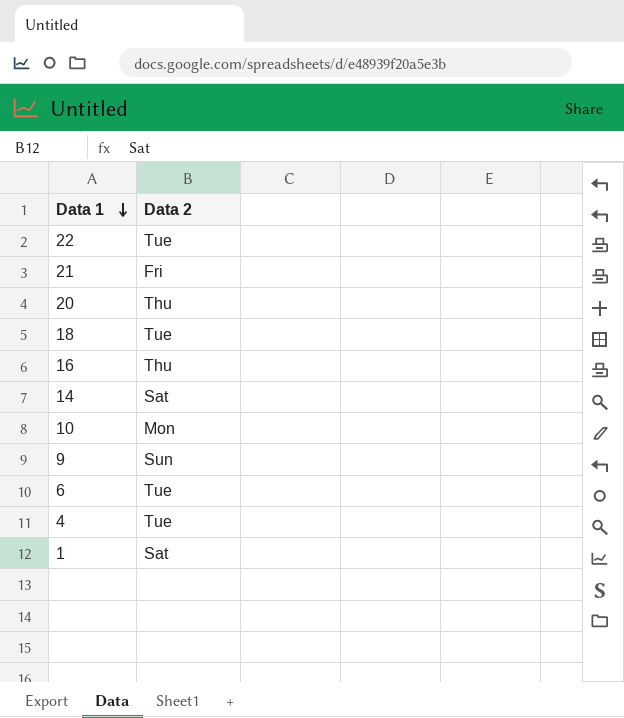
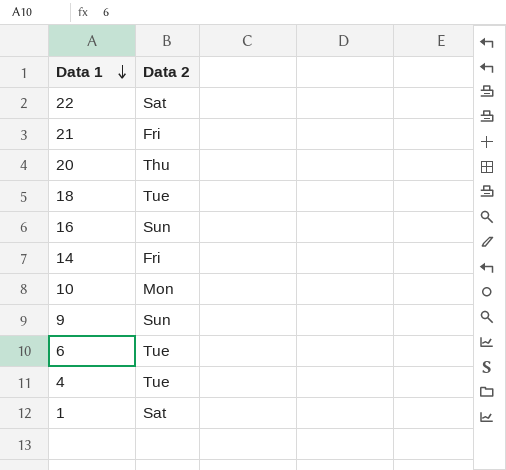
22 | Data 2: Tue -> Sat
16 | Data 2: Thu -> Sun
14 | Data 2: Sat -> Fri

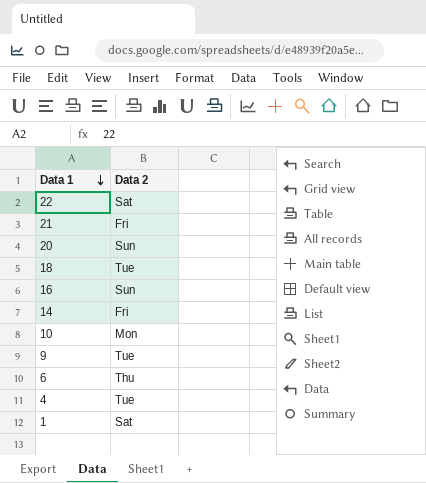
20 | Data 2: Thu -> Sun
9 | Data 2: Sun -> Tue
6 | Data 2: Tue -> Thu

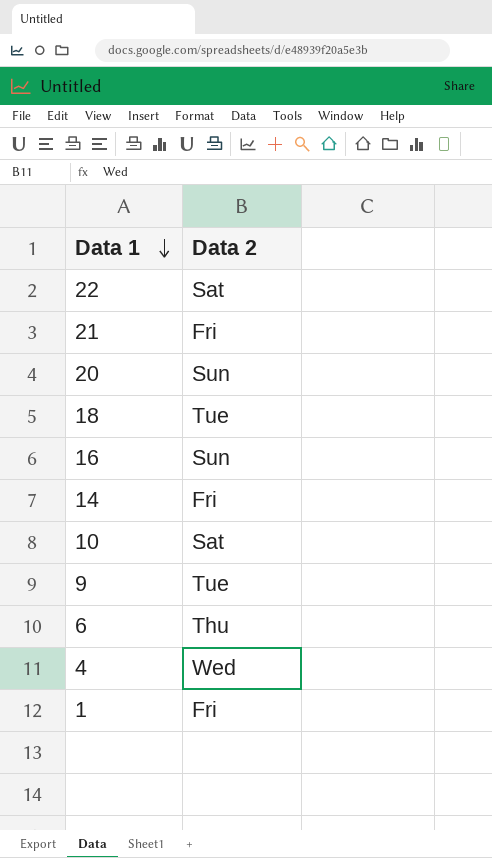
10 | Data 2: Mon -> Sat
4 | Data 2: Tue -> Wed
1 | Data 2: Sat -> Fri

